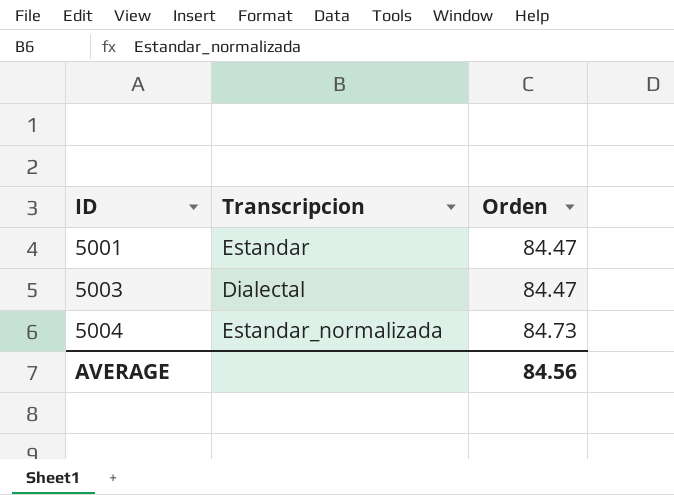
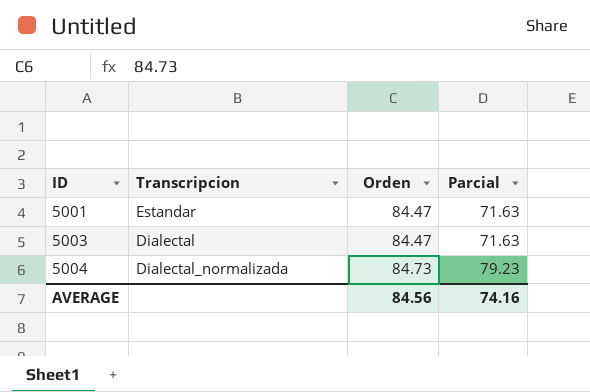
column Parcial | position: none -> 4
5004 | Transcripcion: Estandar_normalizada -> Dialectal_normalizada

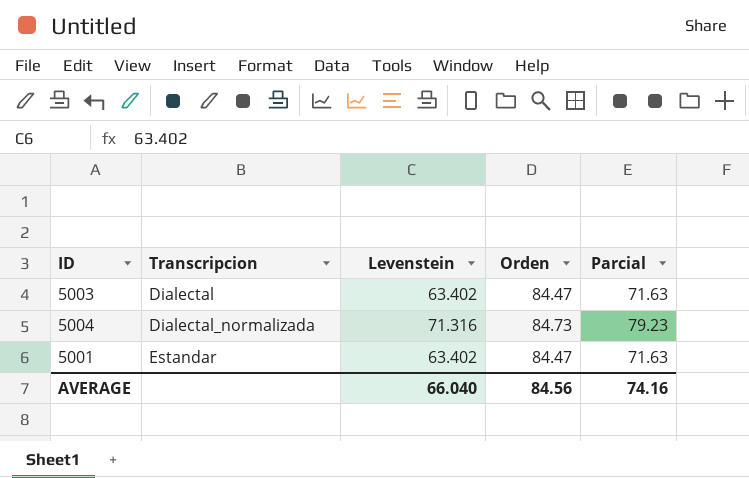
row order: ID ascending -> Transcripcion ascending
column Levenstein | position: none -> 3

